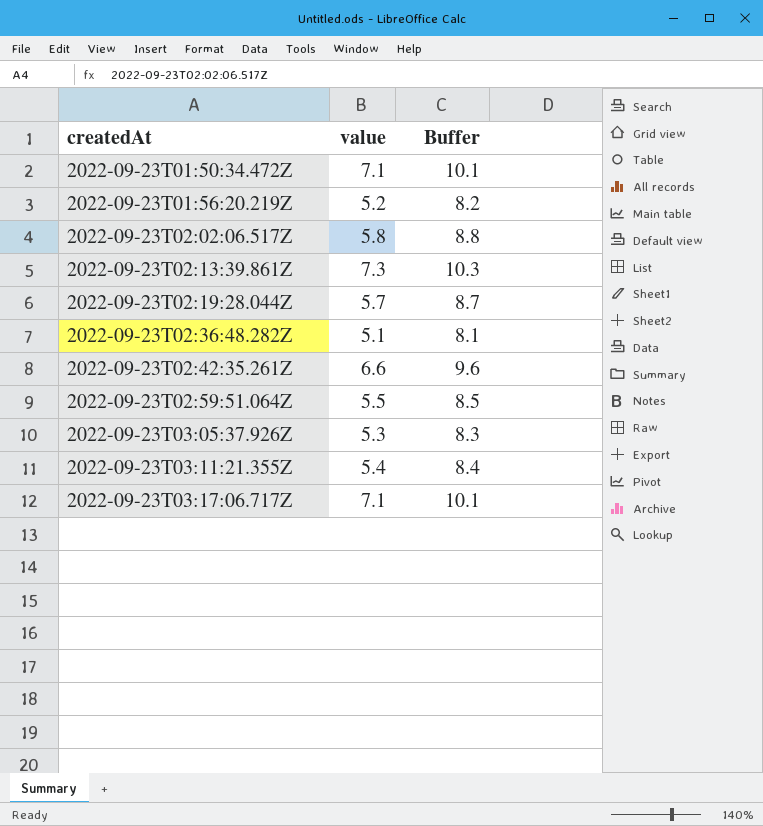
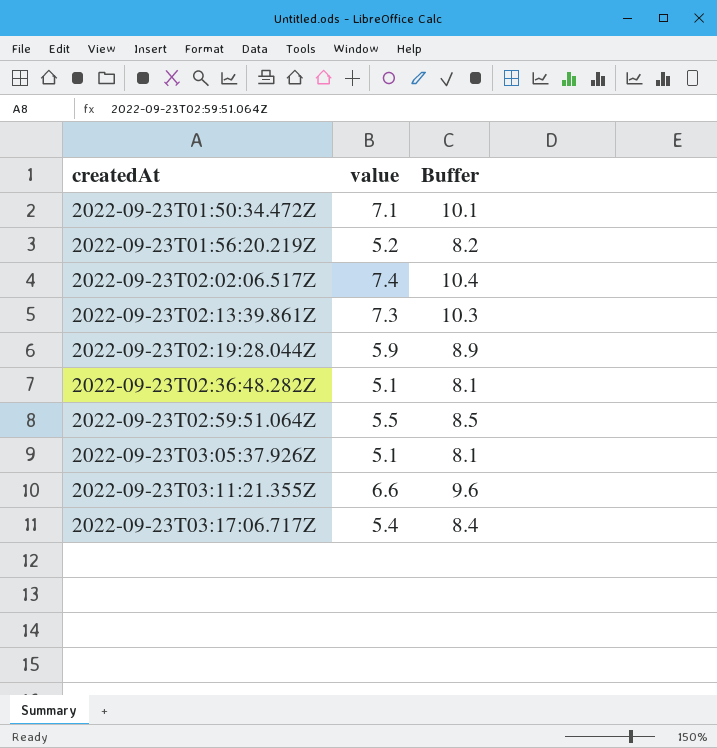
row 2022-09-23T02:42:35.261Z: 6.6 | 9.6 -> none
2022-09-23T02:02:06.517Z | value: 5.8 -> 7.4
2022-09-23T02:02:06.517Z | Buffer: 8.8 -> 10.4
2022-09-23T02:19:28.044Z | value: 5.7 -> 5.9
2022-09-23T02:19:28.044Z | Buffer: 8.7 -> 8.9
2022-09-23T03:05:37.926Z | value: 5.3 -> 5.1
2022-09-23T03:05:37.926Z | Buffer: 8.3 -> 8.1
2022-09-23T03:11:21.355Z | value: 5.4 -> 6.6
2022-09-23T03:11:21.355Z | Buffer: 8.4 -> 9.6
2022-09-23T03:17:06.717Z | value: 7.1 -> 5.4
2022-09-23T03:17:06.717Z | Buffer: 10.1 -> 8.4

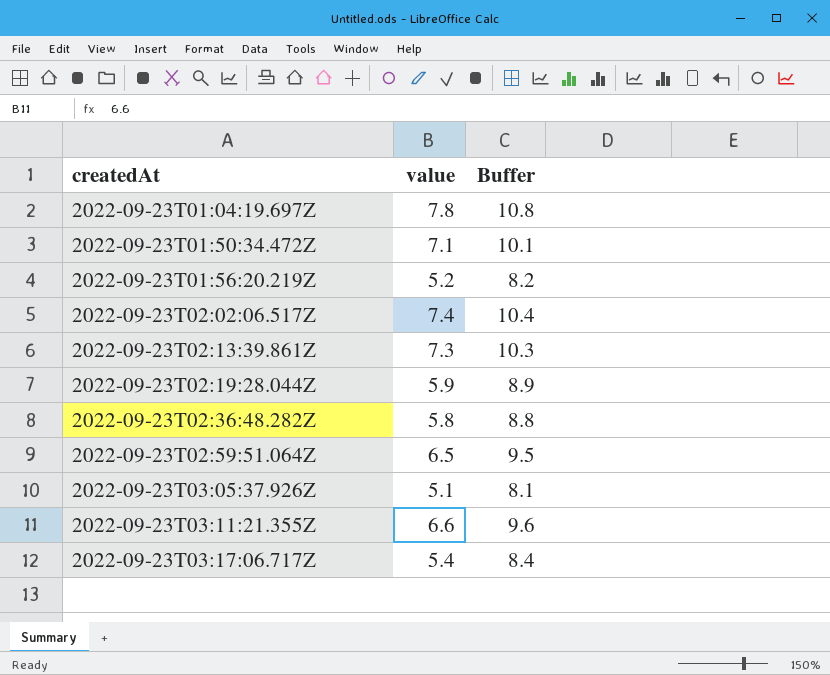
row 2022-09-23T01:04:19.697Z: none -> 7.8 | 10.8
2022-09-23T02:36:48.282Z | value: 5.1 -> 5.8
2022-09-23T02:36:48.282Z | Buffer: 8.1 -> 8.8
2022-09-23T02:59:51.064Z | value: 5.5 -> 6.5
2022-09-23T02:59:51.064Z | Buffer: 8.5 -> 9.5

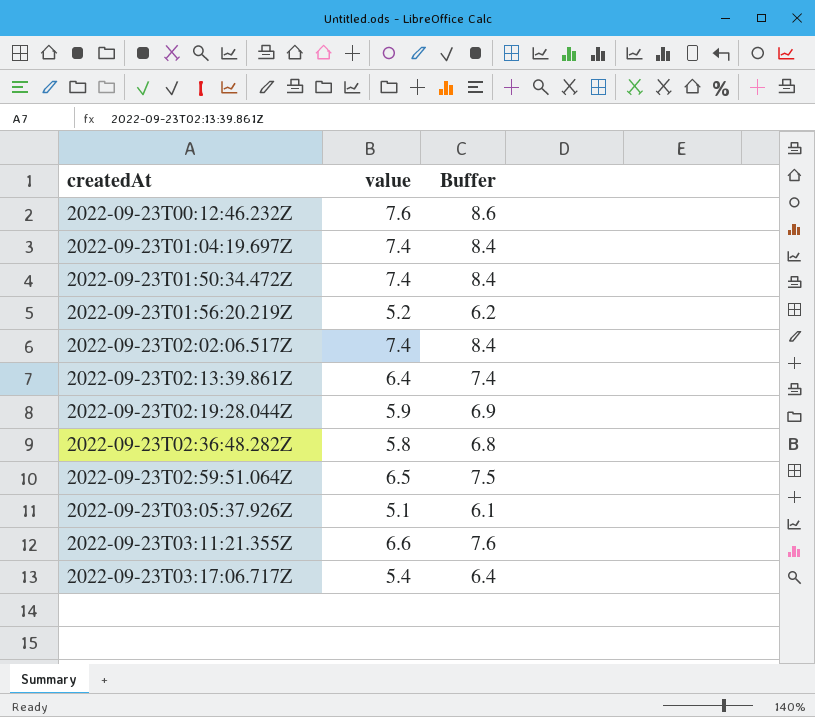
column Buffer | formula: [value] + 3 -> [value] + 1
row 2022-09-23T00:12:46.232Z: none -> 7.6 | 8.6
2022-09-23T01:04:19.697Z | value: 7.8 -> 7.4
2022-09-23T01:50:34.472Z | value: 7.1 -> 7.4
2022-09-23T02:13:39.861Z | value: 7.3 -> 6.4

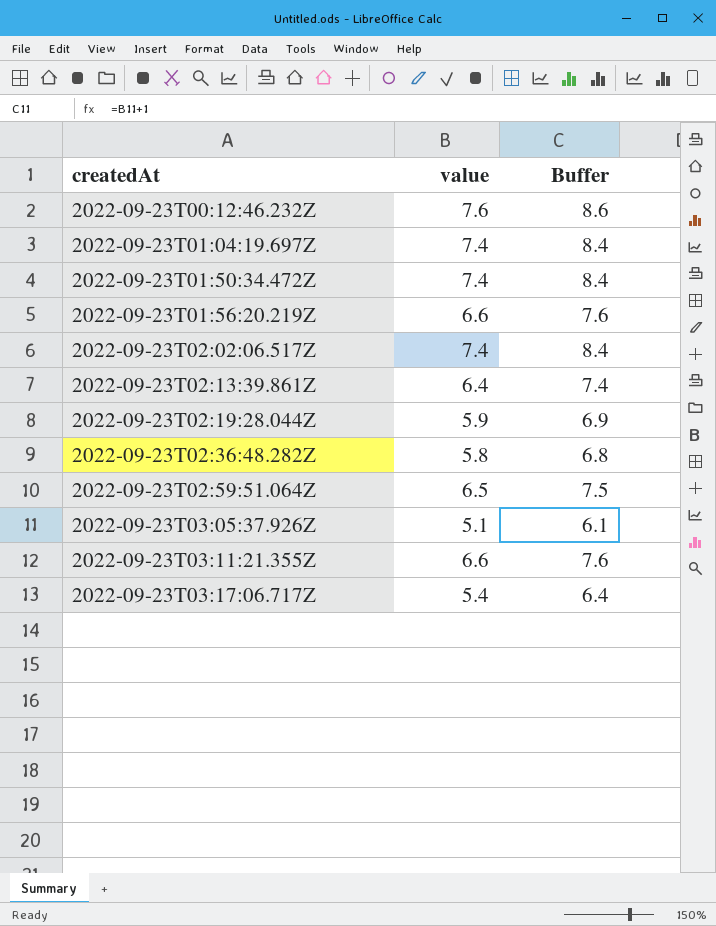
2022-09-23T01:56:20.219Z | value: 5.2 -> 6.6
2022-09-23T01:56:20.219Z | Buffer: 6.2 -> 7.6

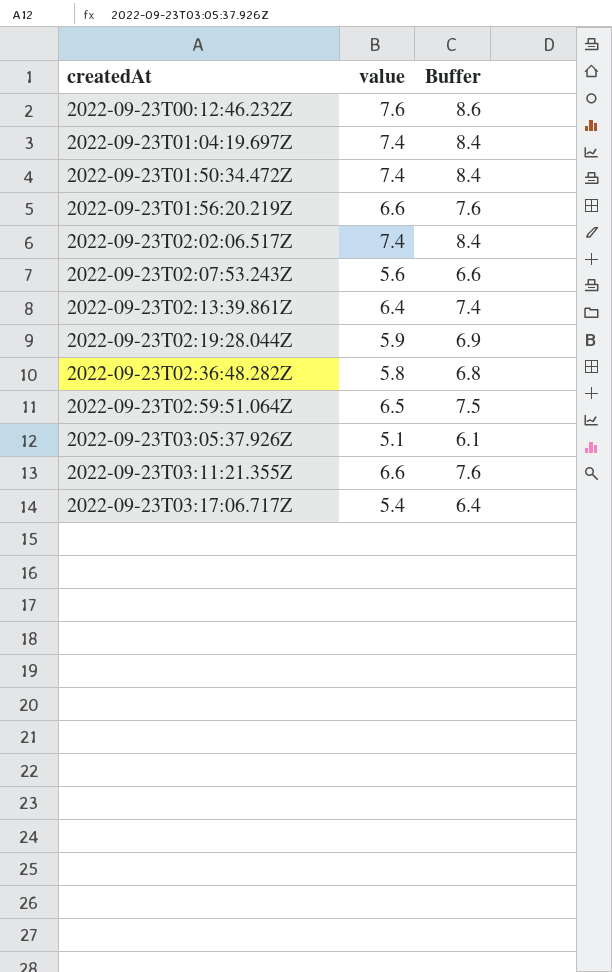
row 2022-09-23T02:07:53.243Z: none -> 5.6 | 6.6

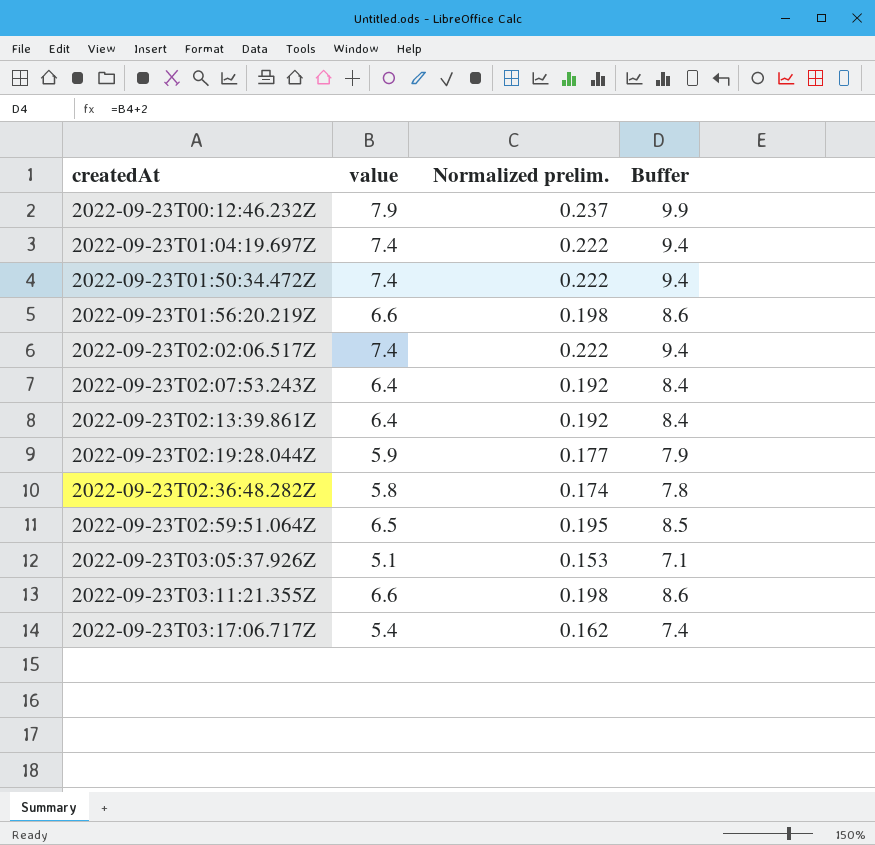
column Normalized prelim. | formula: none -> [value] * 0.03
column Buffer | formula: [value] + 1 -> [value] + 2
2022-09-23T00:12:46.232Z | value: 7.6 -> 7.9
2022-09-23T02:07:53.243Z | value: 5.6 -> 6.4

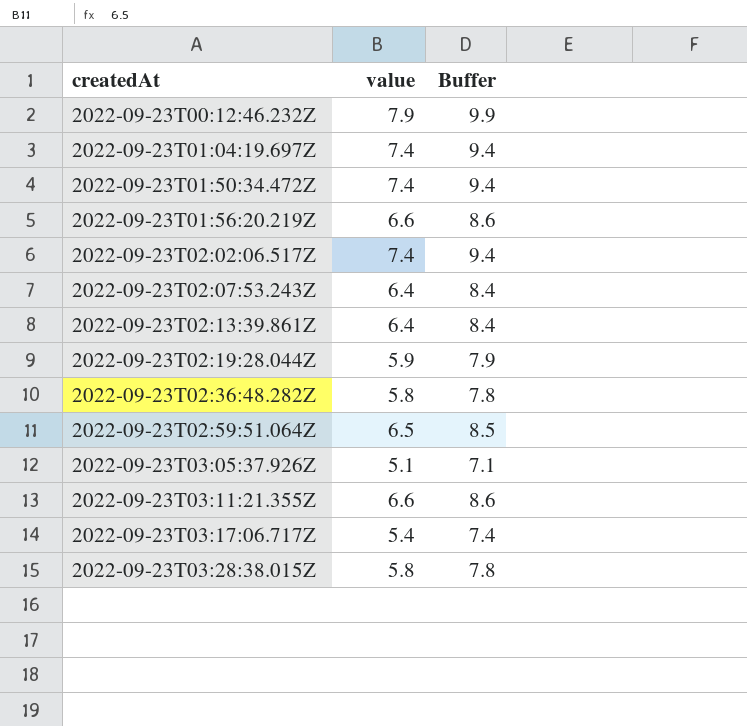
column Normalized prelim. | formula: [value] * 0.03 -> none
row 2022-09-23T03:28:38.015Z: none -> 5.8 | 7.8

